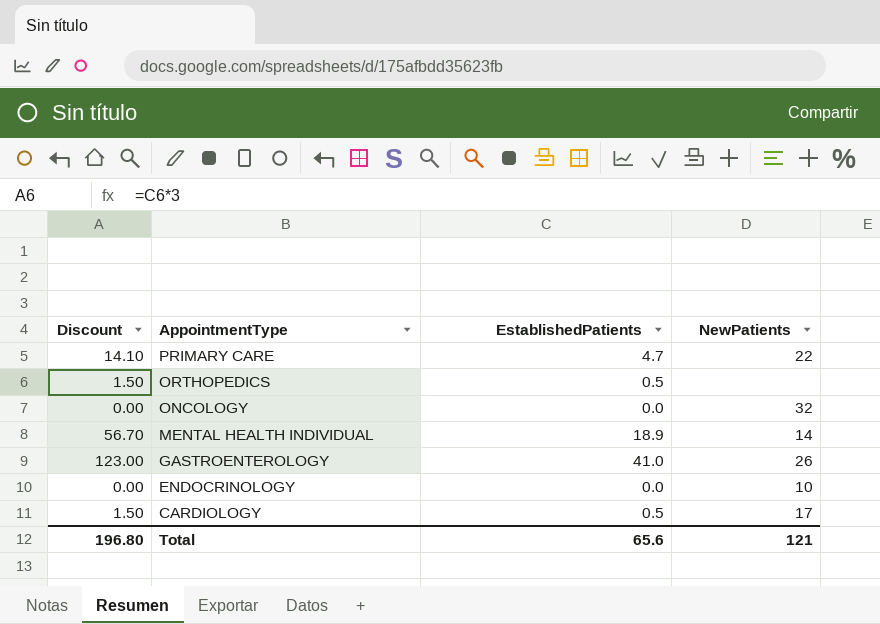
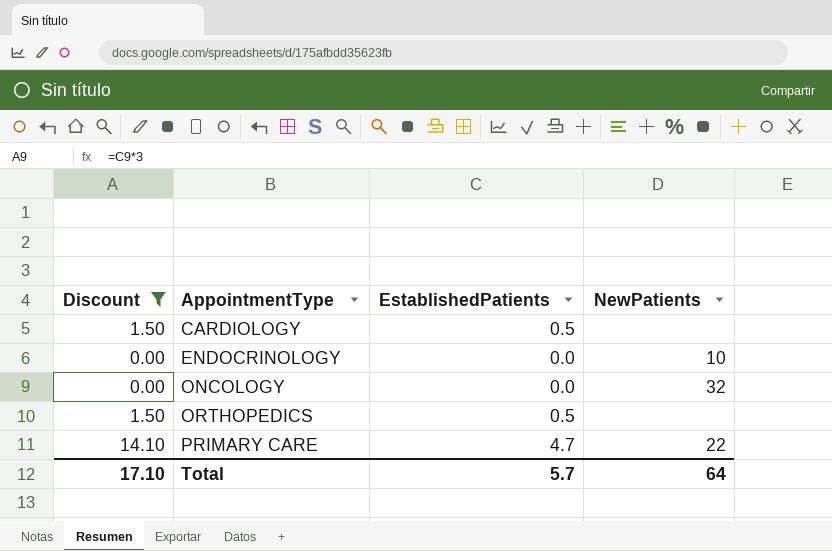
filter: none -> Discount <= 14.10
row order: AppointmentType descending -> AppointmentType ascending
CARDIOLOGY | NewPatients: 17 -> none
Total | Discount: 196.80 -> 17.10
Total | EstablishedPatients: 65.6 -> 5.7
Total | NewPatients: 121 -> 64

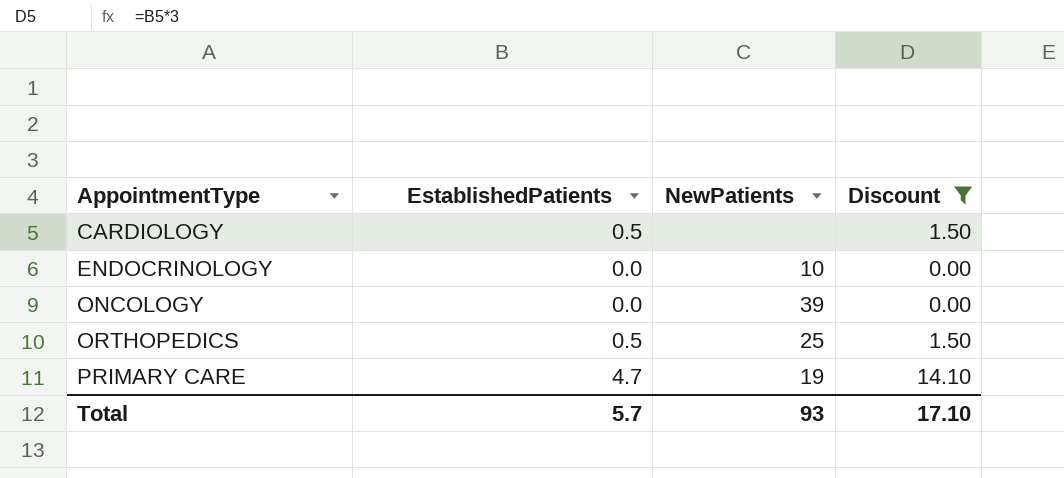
column Discount | position: 1 -> 4
ONCOLOGY | NewPatients: 32 -> 39
ORTHOPEDICS | NewPatients: none -> 25
PRIMARY CARE | NewPatients: 22 -> 19
Total | NewPatients: 64 -> 93

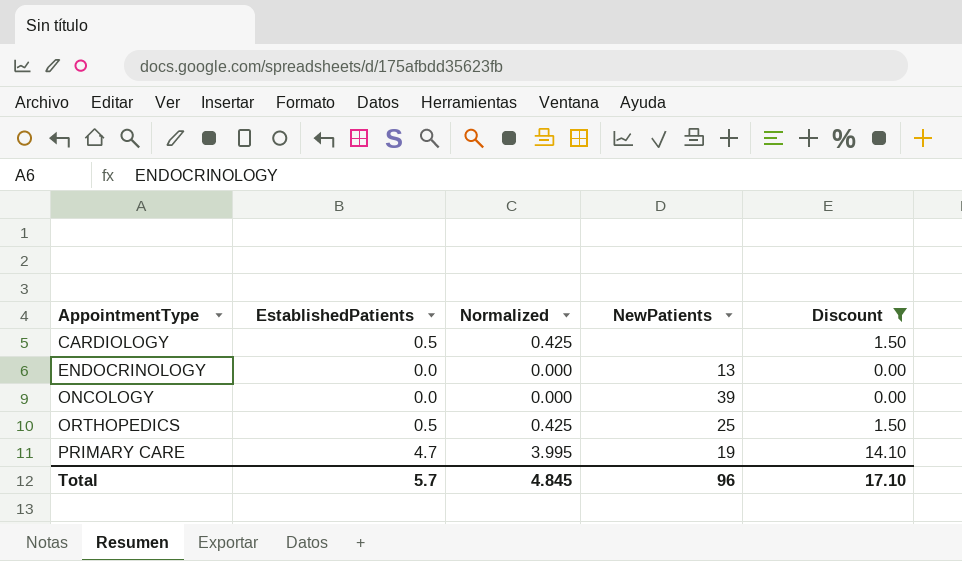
column Normalized | formula: none -> [EstablishedPatients] * 0.85
ENDOCRINOLOGY | NewPatients: 10 -> 13
Total | NewPatients: 93 -> 96

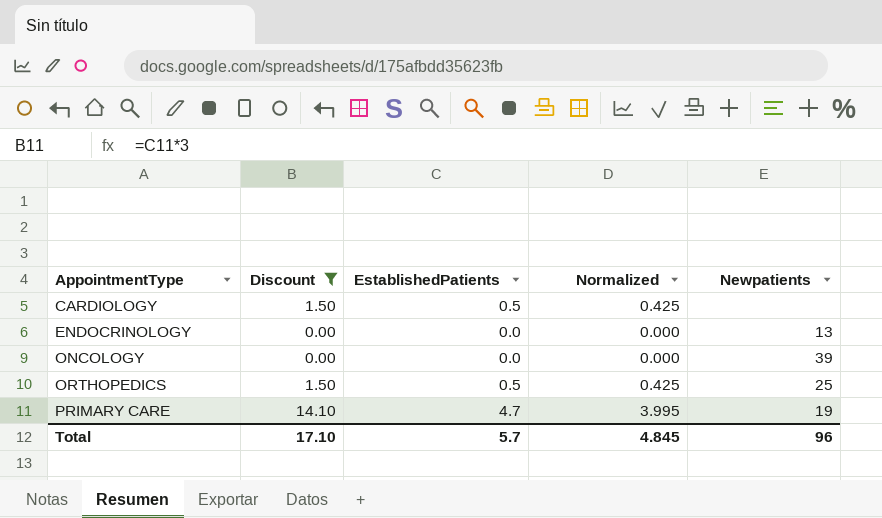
column Discount | position: 5 -> 2
column name: NewPatients -> Newpatients

